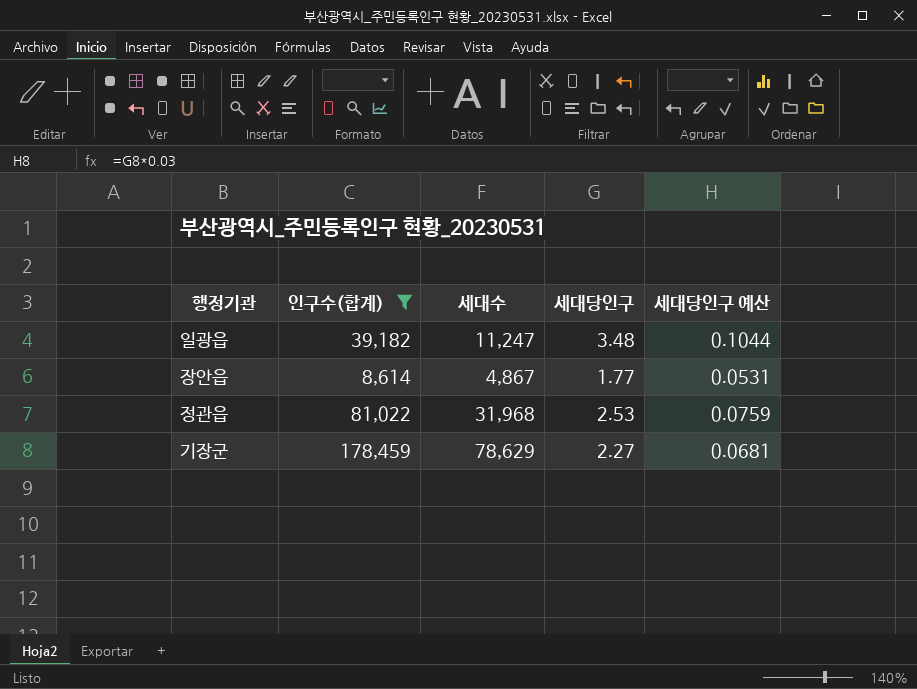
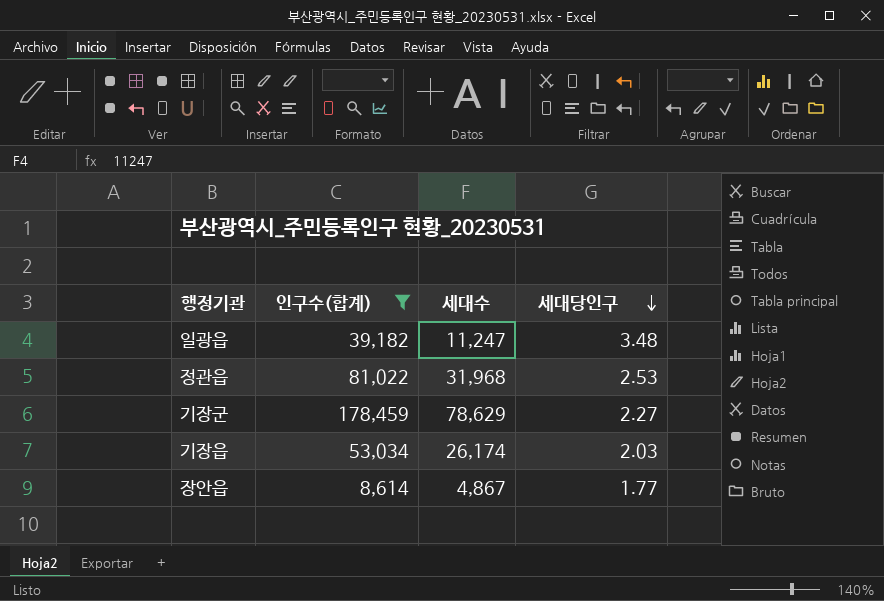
row order: none -> 세대당인구 descending
column 세대당인구 예산 | formula: [세대당인구] * 0.03 -> none
row 기장읍: none -> 53,034 | 26,174 | 2.03

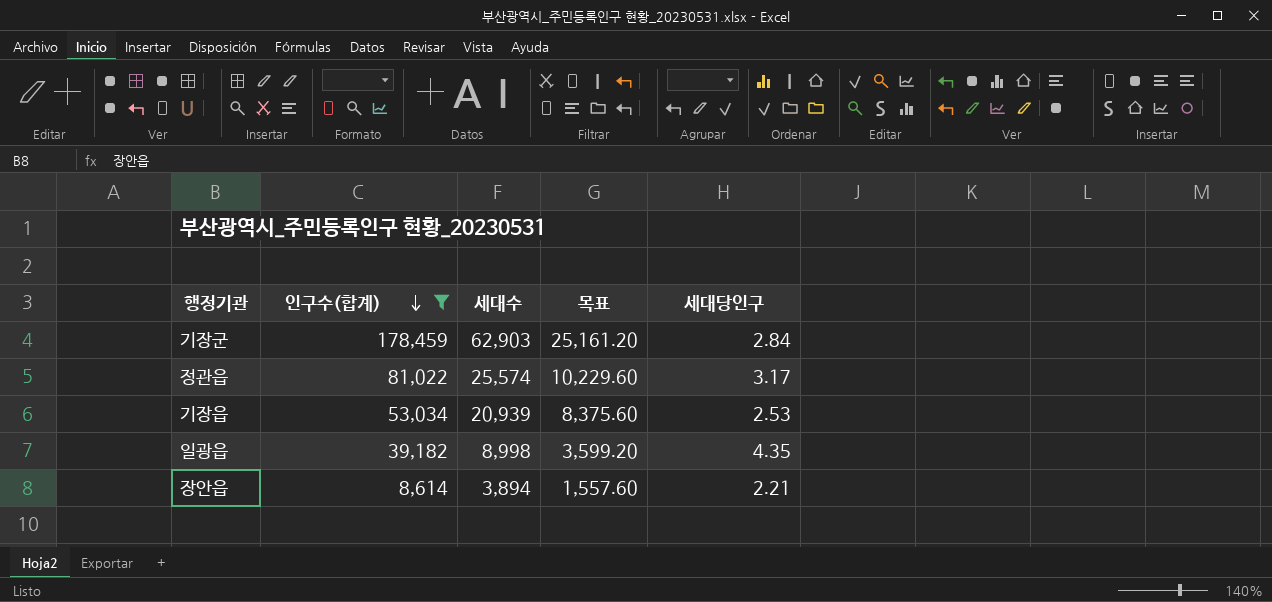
row order: 세대당인구 descending -> 인구수(합계) descending
column 목표 | formula: none -> [세대수] * 0.4
기장군 | 세대수: 78,629 -> 62,903
기장군 | 세대당인구: 2.27 -> 2.84
정관읍 | 세대수: 31,968 -> 25,574
정관읍 | 세대당인구: 2.53 -> 3.17
기장읍 | 세대수: 26,174 -> 20,939
기장읍 | 세대당인구: 2.03 -> 2.53
일광읍 | 세대수: 11,247 -> 8,998
일광읍 | 세대당인구: 3.48 -> 4.35
장안읍 | 세대수: 4,867 -> 3,894
장안읍 | 세대당인구: 1.77 -> 2.21

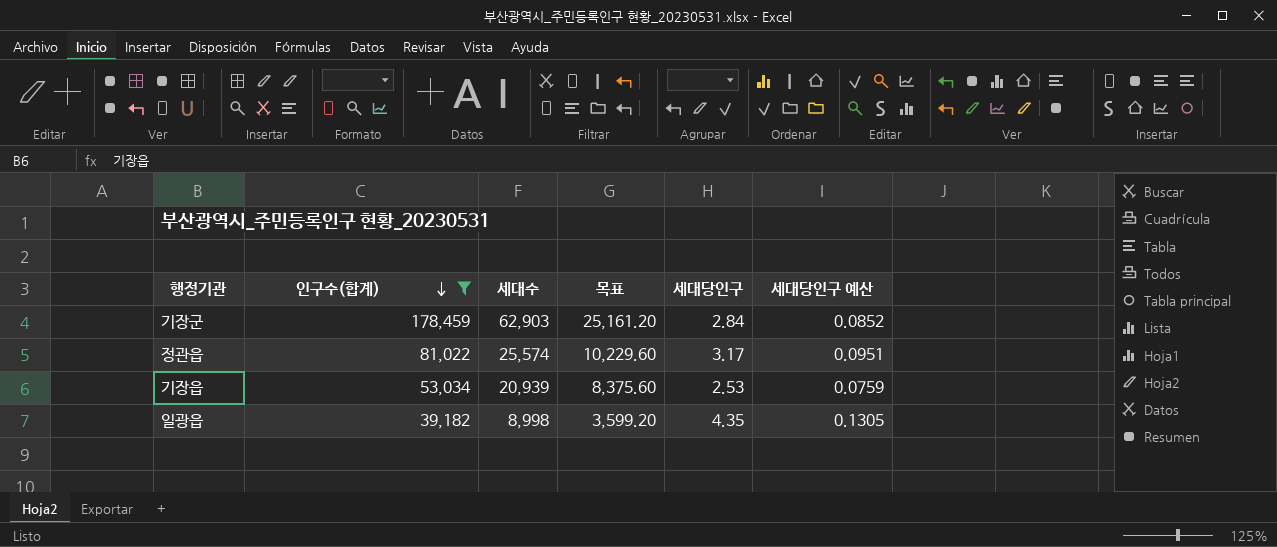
column 세대당인구 예산 | formula: none -> [세대당인구] * 0.03
row 장안읍: 8,614 | 3,894 | 1,557.60 | 2.21 -> none

